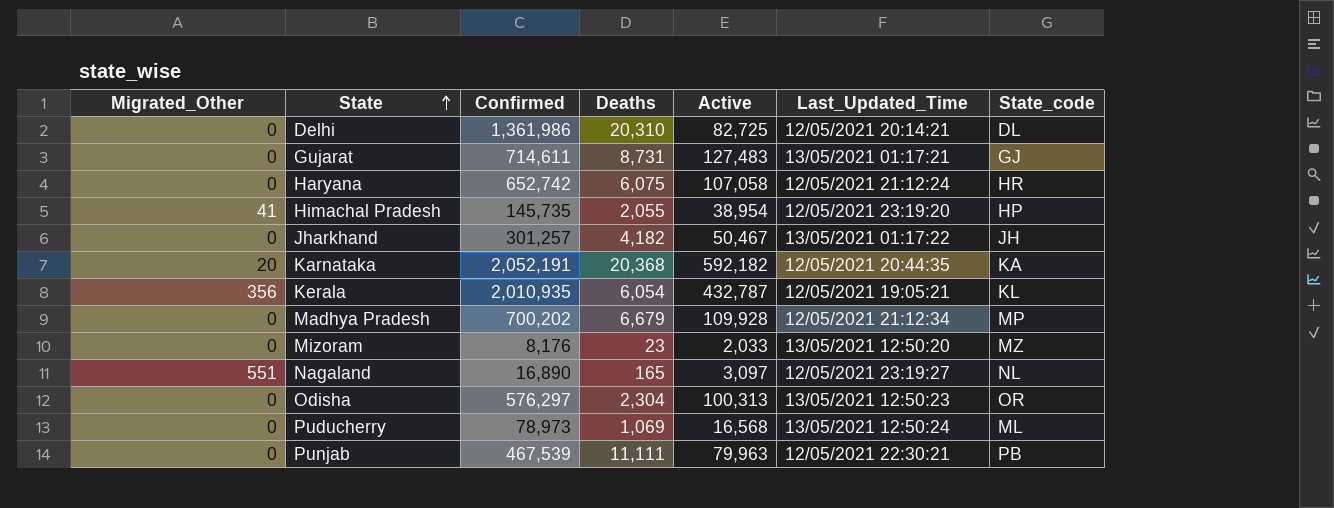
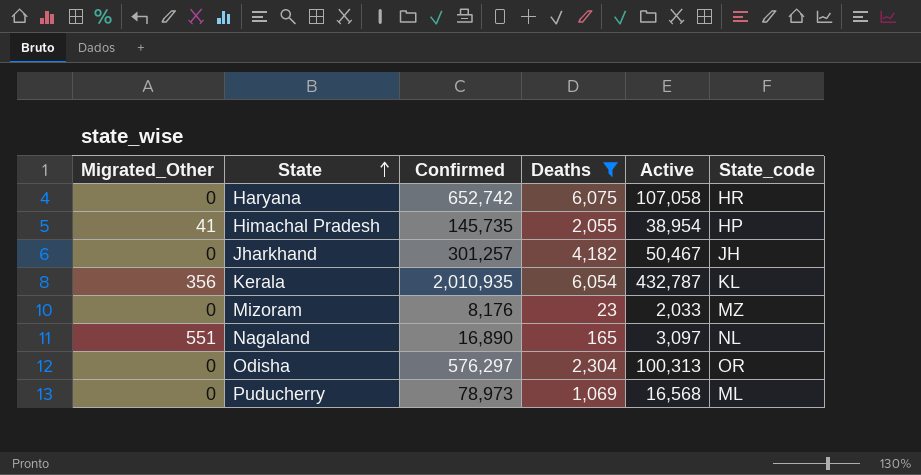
filter: none -> Deaths <= 6,075
column Last_Updated_Time | position: 6 -> none

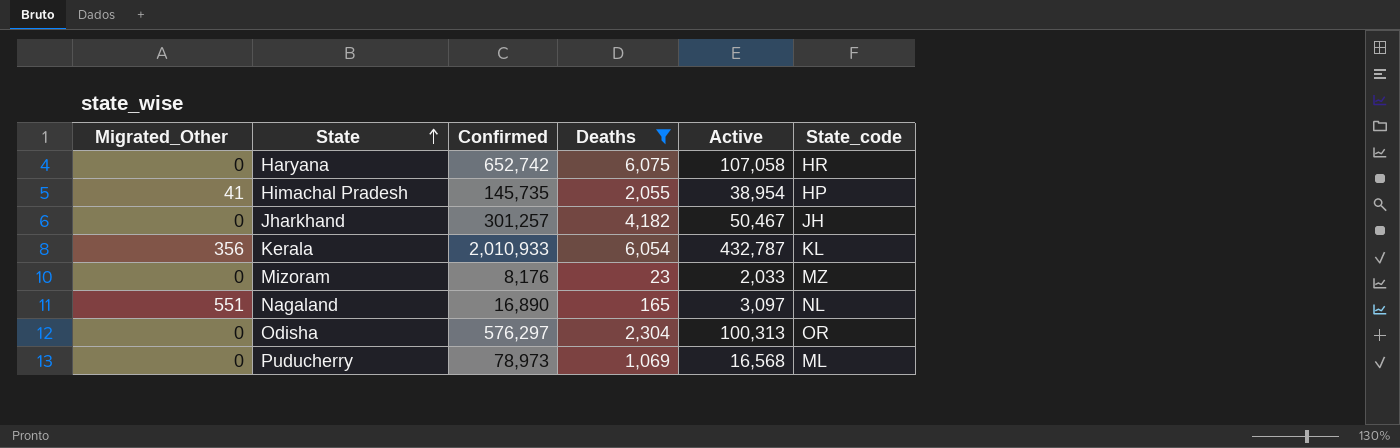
Kerala | Confirmed: 2,010,935 -> 2,010,933

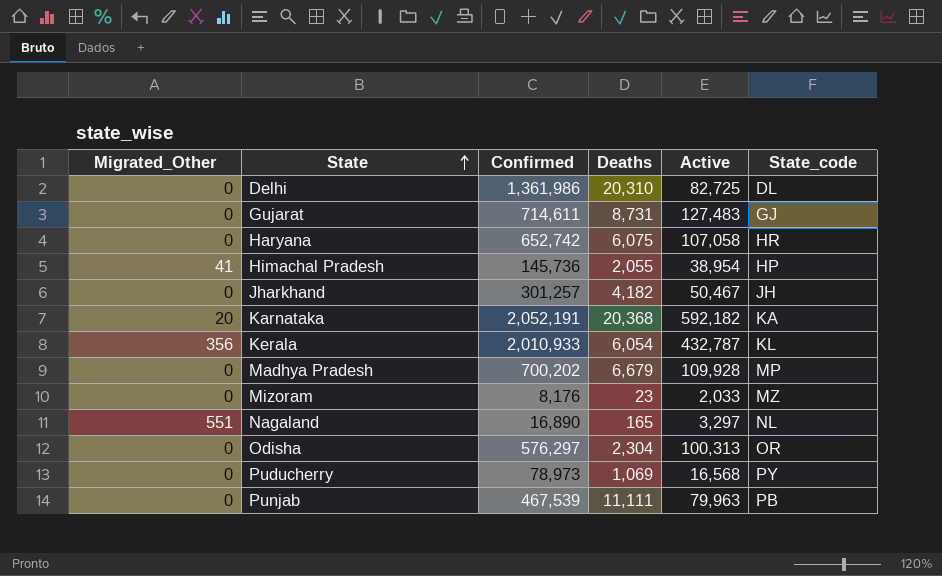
filter: Deaths <= 6,075 -> none
Himachal Pradesh | Confirmed: 145,735 -> 145,736
Nagaland | Active: 3,097 -> 3,297
Puducherry | State_code: ML -> PY

